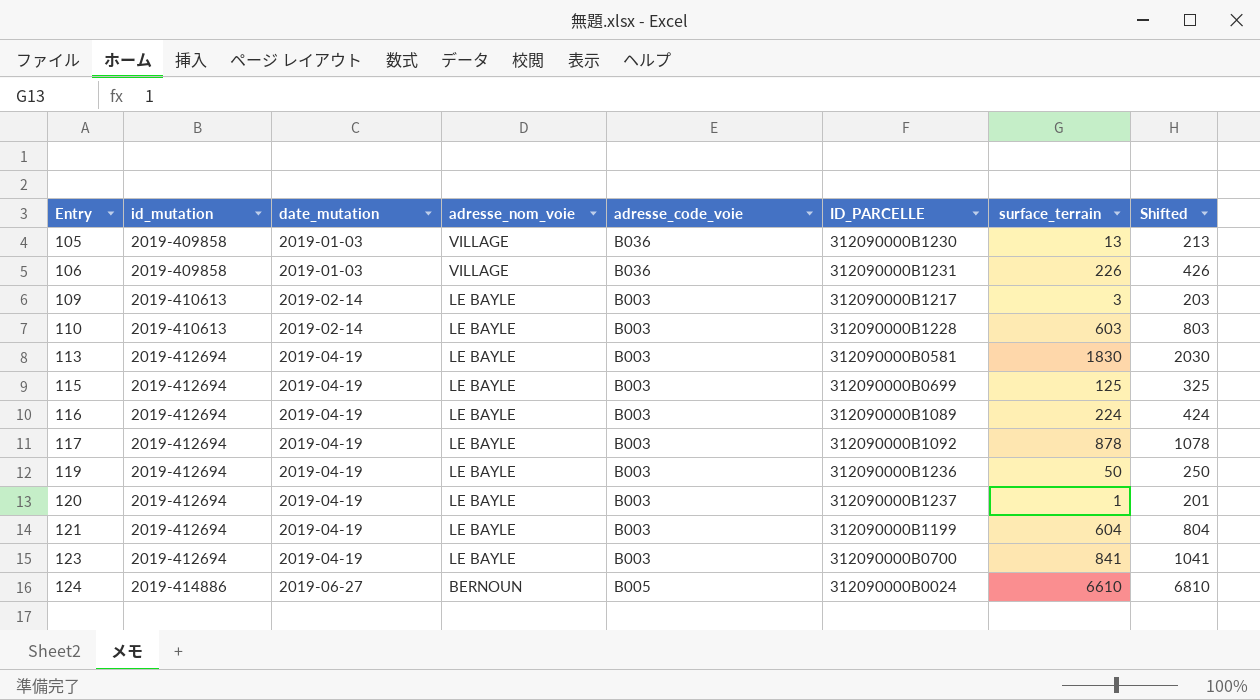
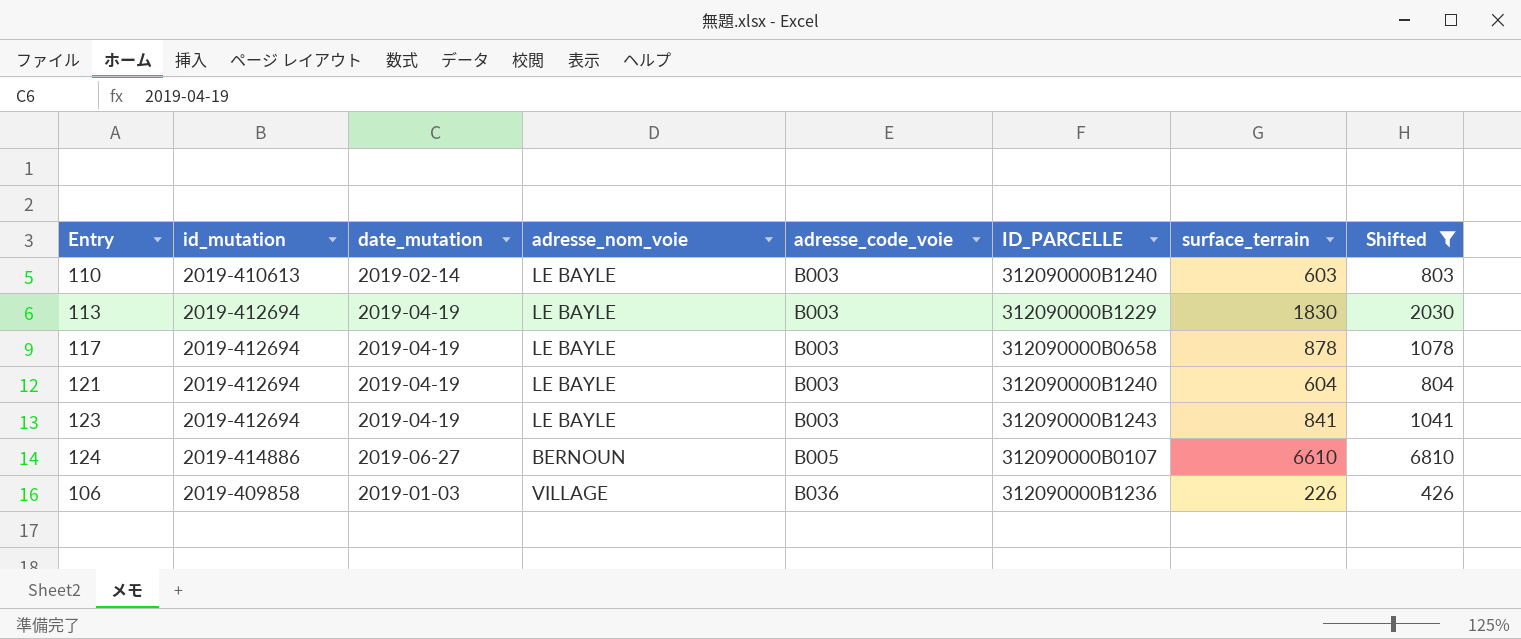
filter: none -> Shifted >= 426
row order: Entry ascending -> adresse_code_voie ascending
110 | ID_PARCELLE: 312090000B1228 -> 312090000B1240
113 | ID_PARCELLE: 312090000B0581 -> 312090000B1229
117 | ID_PARCELLE: 312090000B1092 -> 312090000B0658
121 | ID_PARCELLE: 312090000B1199 -> 312090000B1240
123 | ID_PARCELLE: 312090000B0700 -> 312090000B1243
124 | ID_PARCELLE: 312090000B0024 -> 312090000B0107
106 | ID_PARCELLE: 312090000B1231 -> 312090000B1236

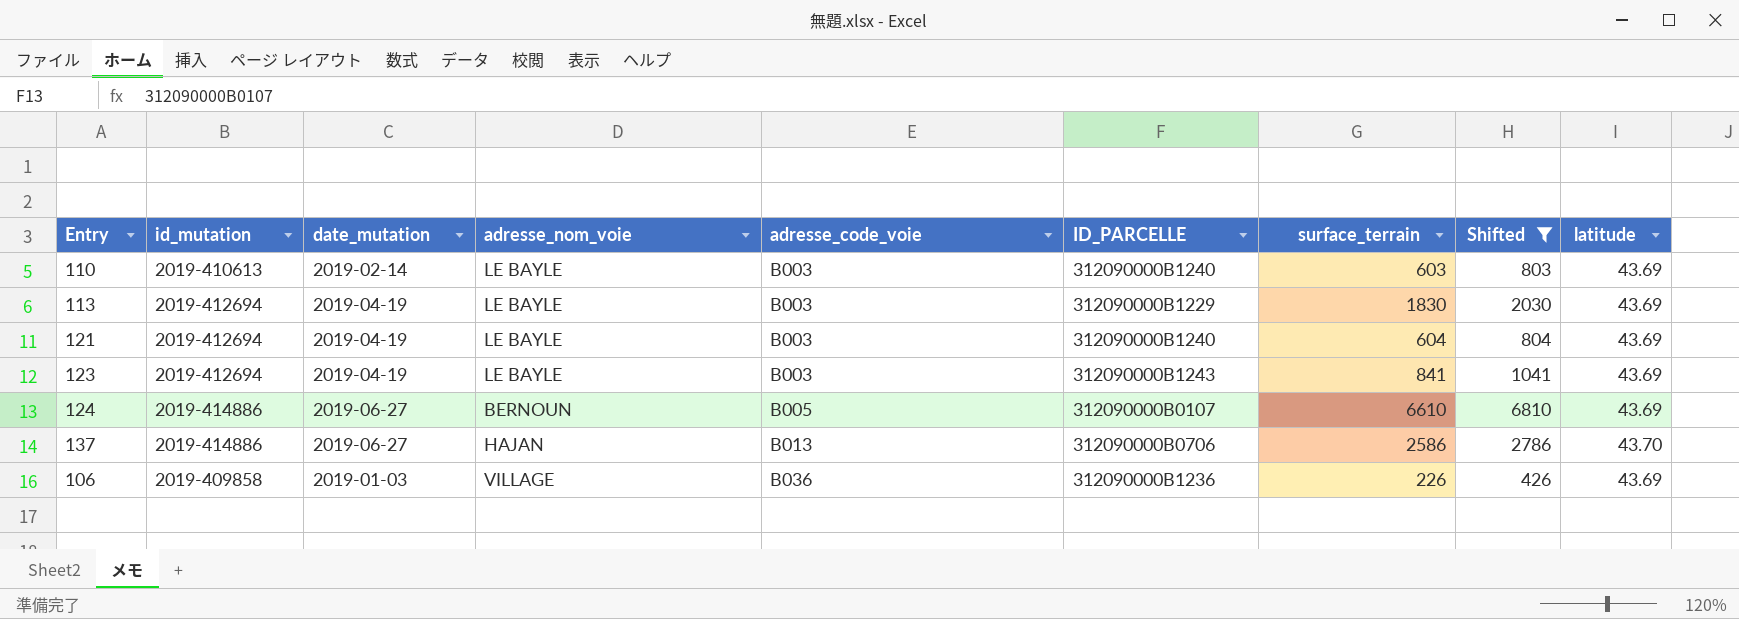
column latitude | position: none -> 9
row 117: 2019-412694 | 2019-04-19 | LE BAYLE | B003 | 312090000B0658 | 878 | 1078 -> none
row 137: none -> 2019-414886 | 2019-06-27 | HAJAN | B013 | 312090000B0706 | 2586 | 2786 | 43.70

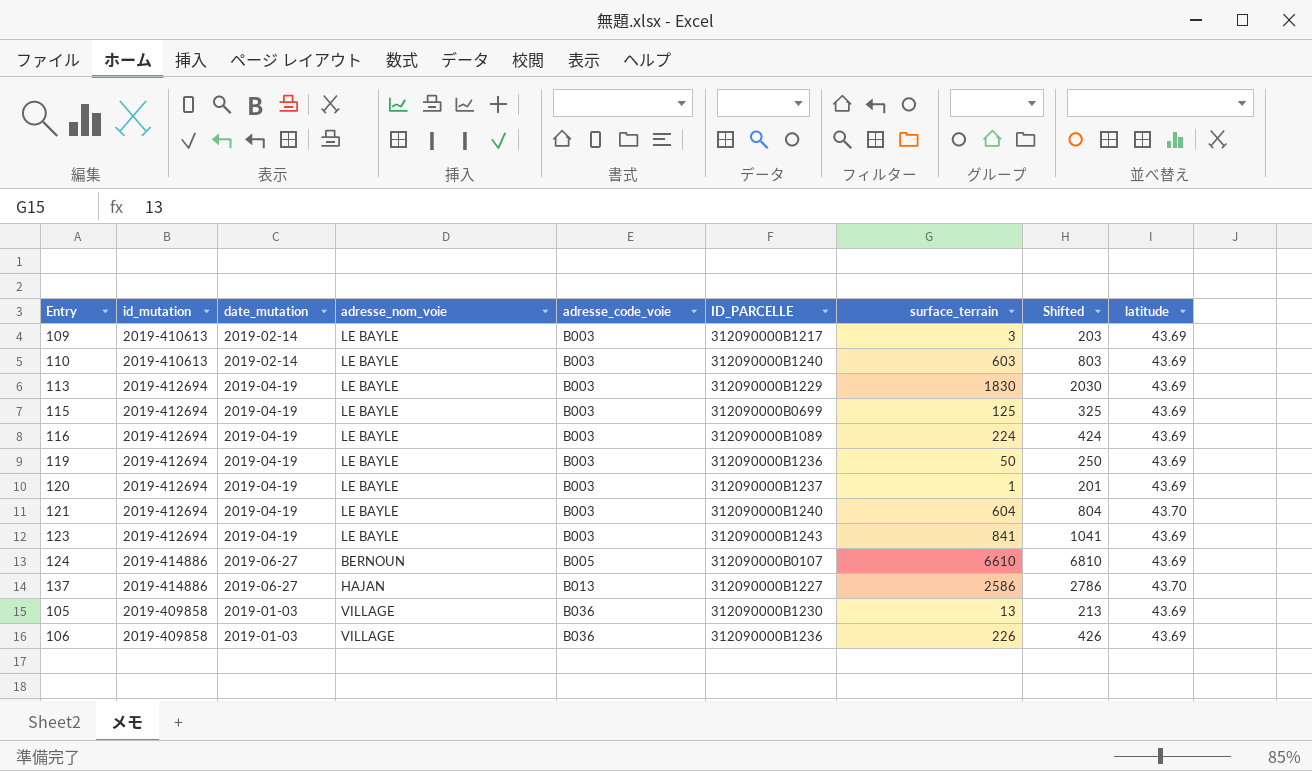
filter: Shifted >= 426 -> none
121 | latitude: 43.69 -> 43.70
137 | ID_PARCELLE: 312090000B0706 -> 312090000B1227

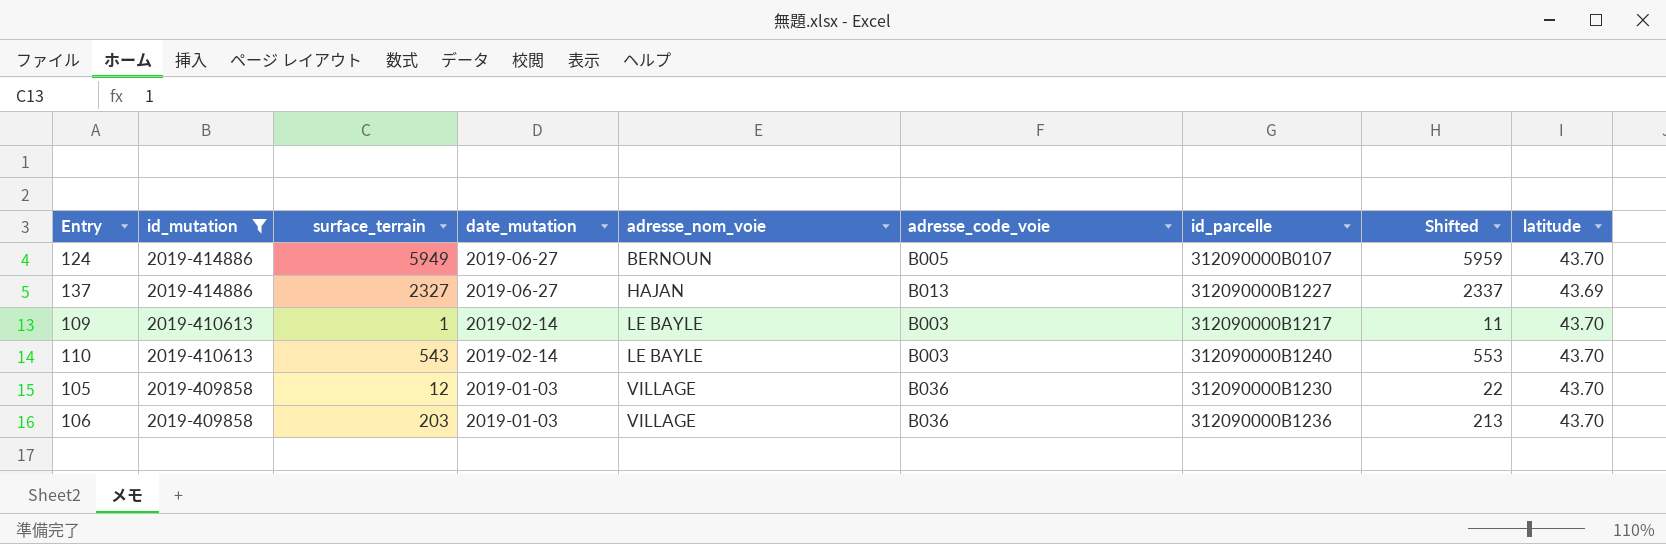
filter: none -> id_mutation != 2019-412694
row order: adresse_code_voie ascending -> id_mutation descending
column surface_terrain | position: 7 -> 3
column name: ID_PARCELLE -> id_parcelle
column Shifted | formula: [surface_terrain] + 200 -> [surface_terrain] + 10
124 | surface_terrain: 6610 -> 5949
124 | latitude: 43.69 -> 43.70
137 | surface_terrain: 2586 -> 2327
137 | latitude: 43.70 -> 43.69
109 | surface_terrain: 3 -> 1
109 | latitude: 43.69 -> 43.70
110 | surface_terrain: 603 -> 543
110 | latitude: 43.69 -> 43.70
105 | surface_terrain: 13 -> 12
105 | latitude: 43.69 -> 43.70
106 | surface_terrain: 226 -> 203
106 | latitude: 43.69 -> 43.70

